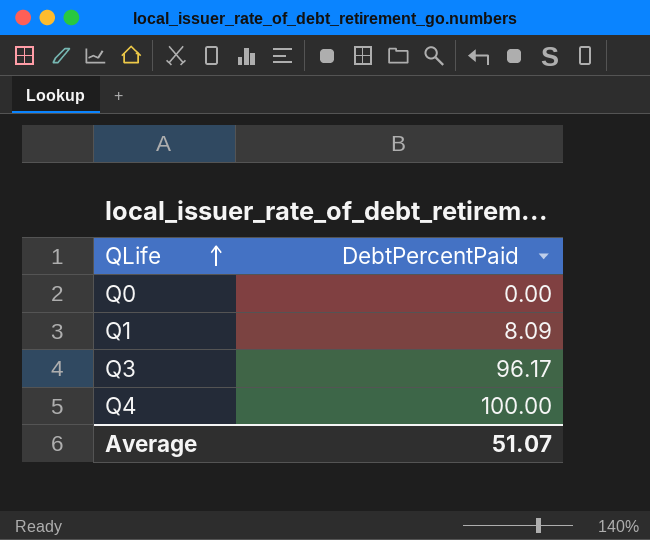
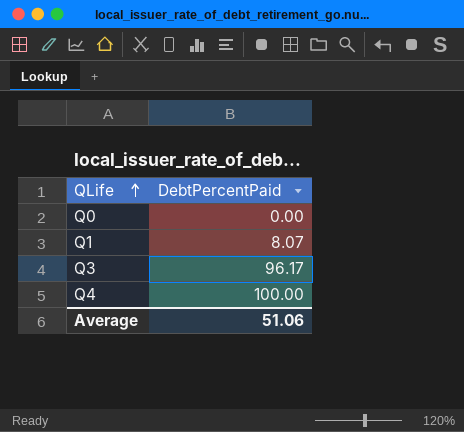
Q1 | DebtPercentPaid: 8.09 -> 8.07
Average | DebtPercentPaid: 51.07 -> 51.06

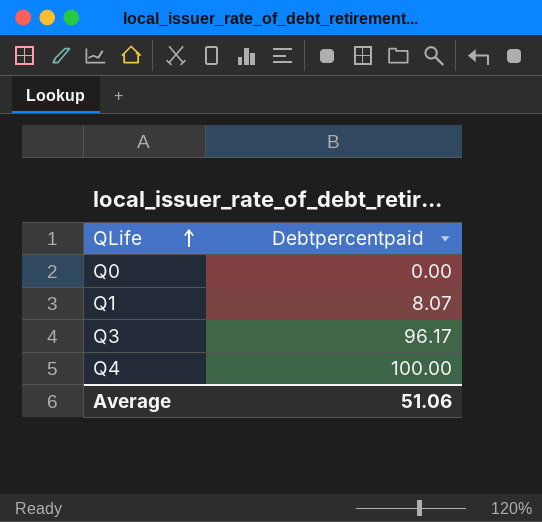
column name: DebtPercentPaid -> Debtpercentpaid

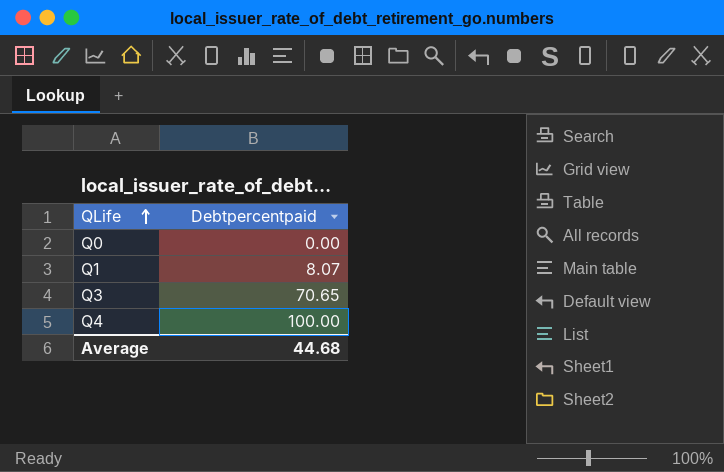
Q3 | Debtpercentpaid: 96.17 -> 70.65
Average | Debtpercentpaid: 51.06 -> 44.68

